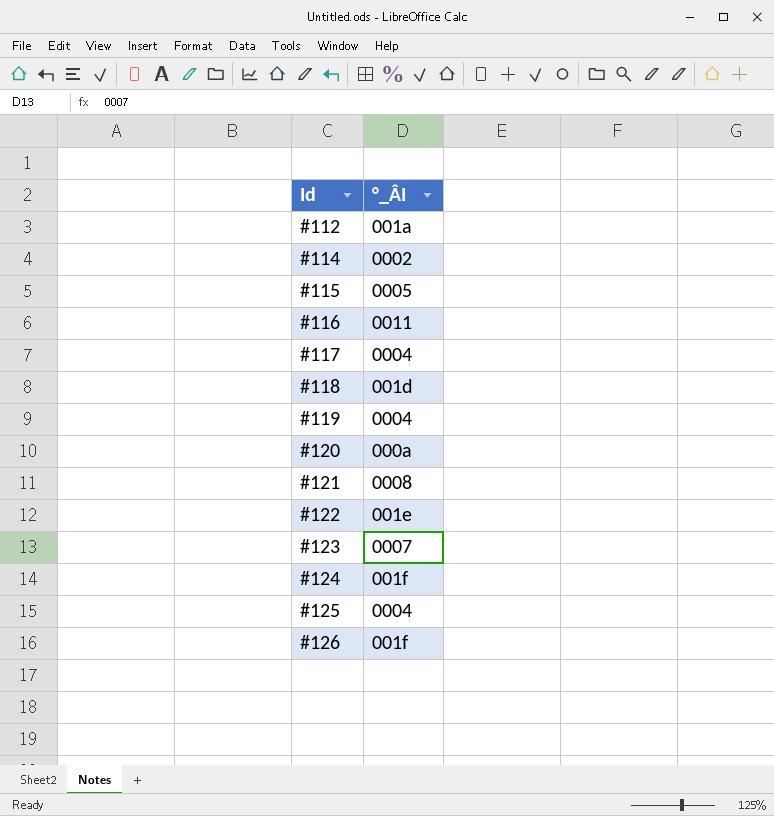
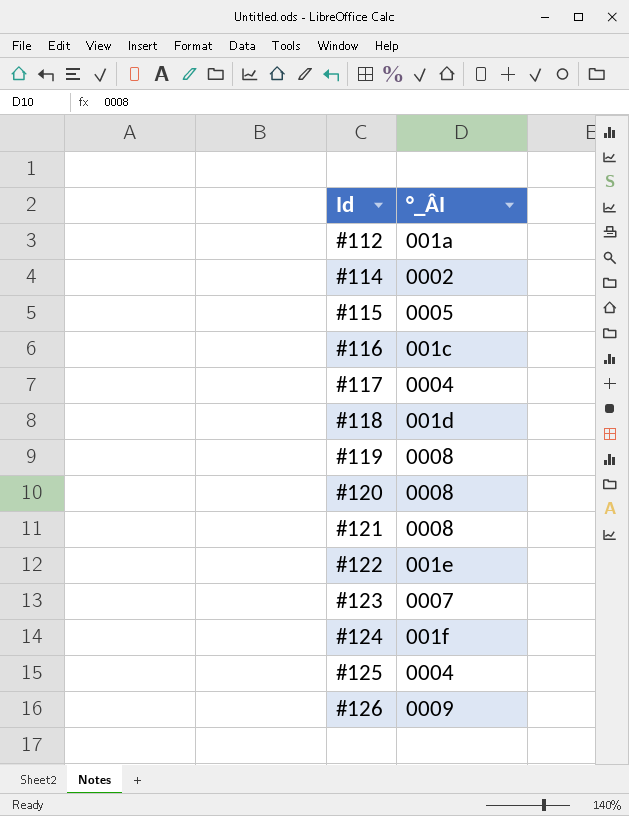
#116 | °_ÂI: 0011 -> 001c
#119 | °_ÂI: 0004 -> 0008
#120 | °_ÂI: 000a -> 0008
#126 | °_ÂI: 001f -> 0009

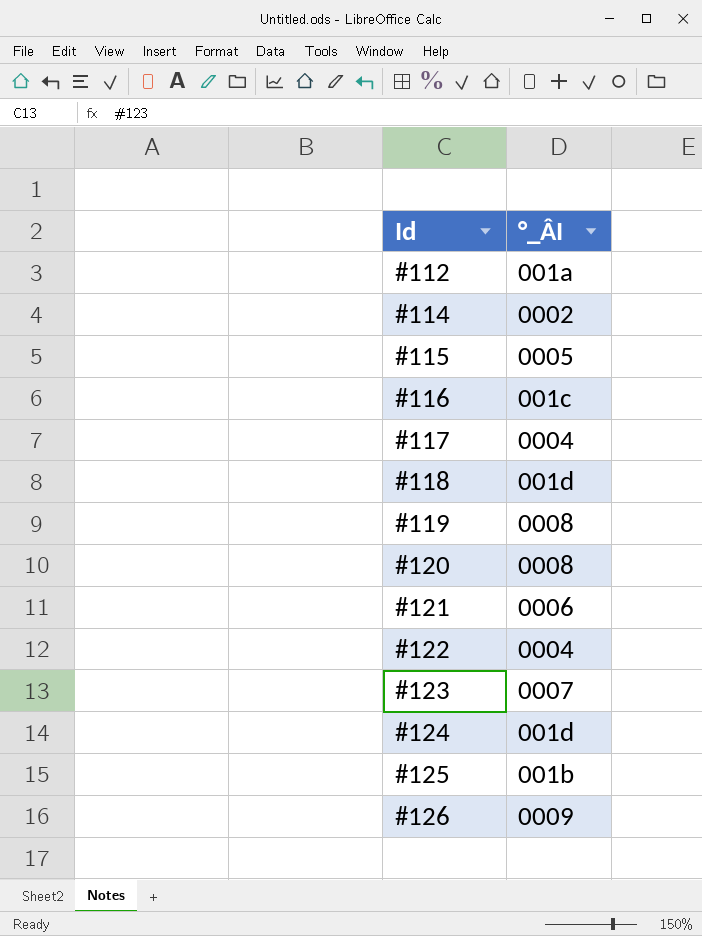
#121 | °_ÂI: 0008 -> 0006
#122 | °_ÂI: 001e -> 0004
#124 | °_ÂI: 001f -> 001d
#125 | °_ÂI: 0004 -> 001b

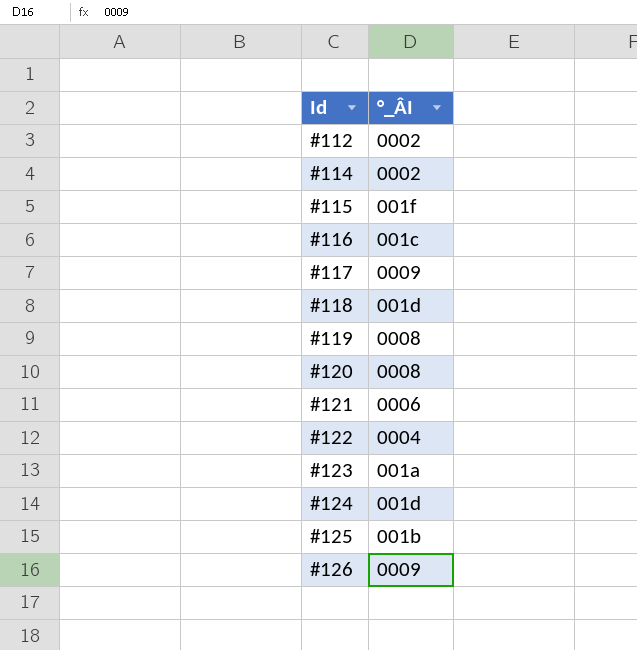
#112 | °_ÂI: 001a -> 0002
#115 | °_ÂI: 0005 -> 001f
#117 | °_ÂI: 0004 -> 0009
#123 | °_ÂI: 0007 -> 001a

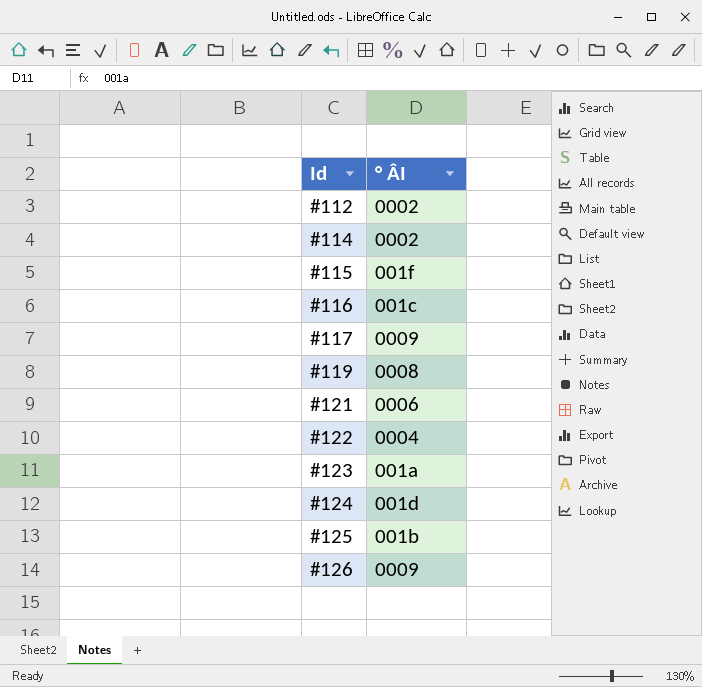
column name: °_ÂI -> ° ÂI
row #118: 001d -> none
row #120: 0008 -> none

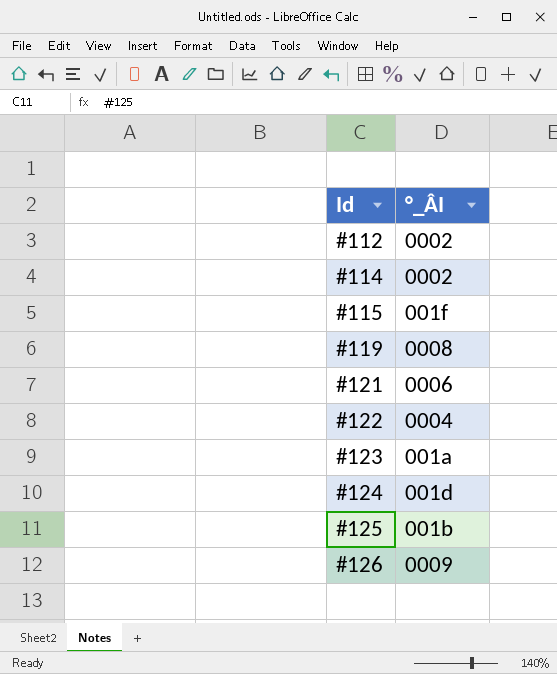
column name: ° ÂI -> °_ÂI
row #116: 001c -> none
row #117: 0009 -> none

